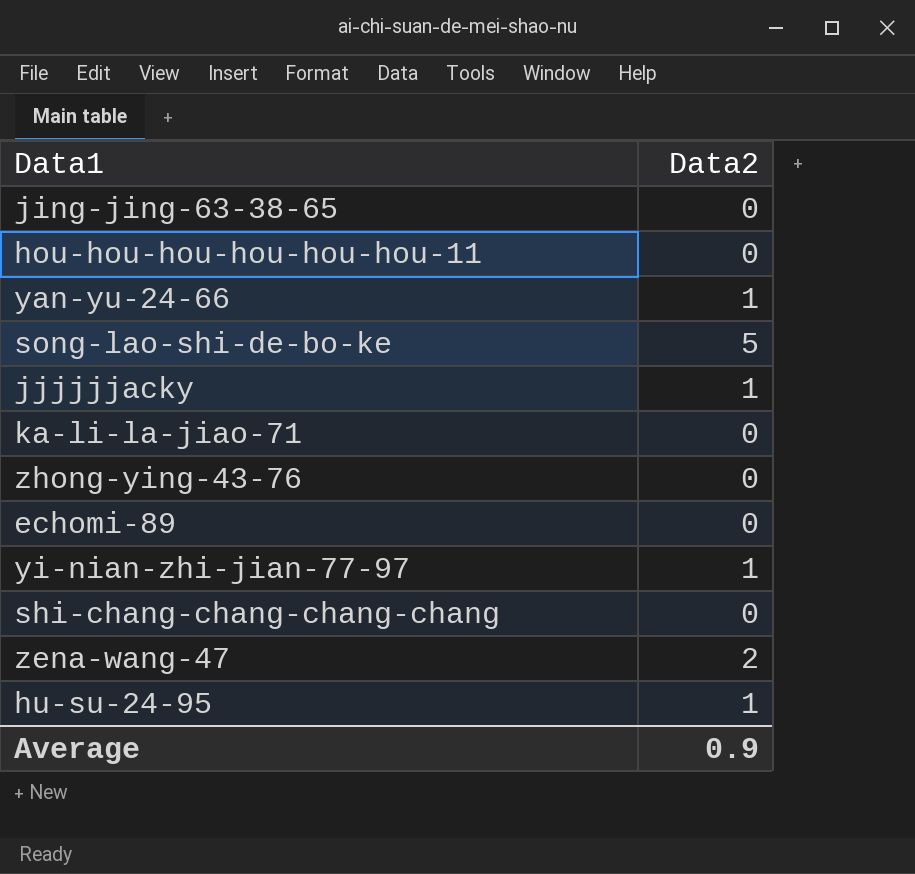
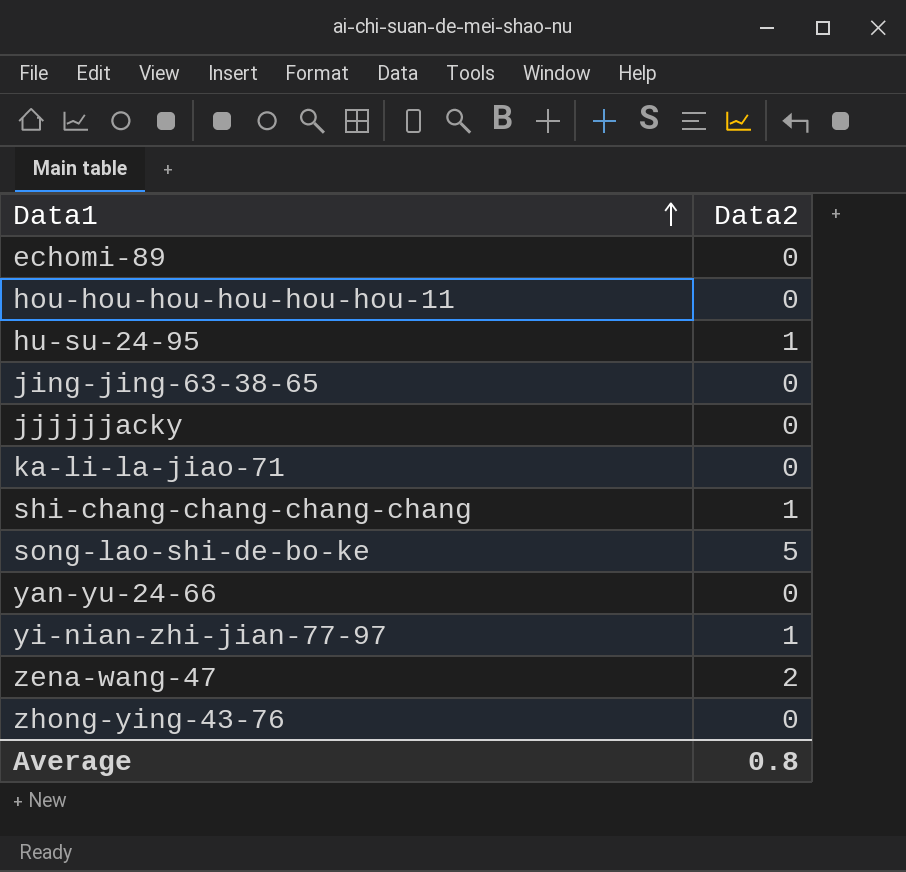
row order: none -> Data1 ascending
jjjjjjacky | Data2: 1 -> 0
shi-chang-chang-chang-chang | Data2: 0 -> 1
yan-yu-24-66 | Data2: 1 -> 0
Average | Data2: 0.9 -> 0.8

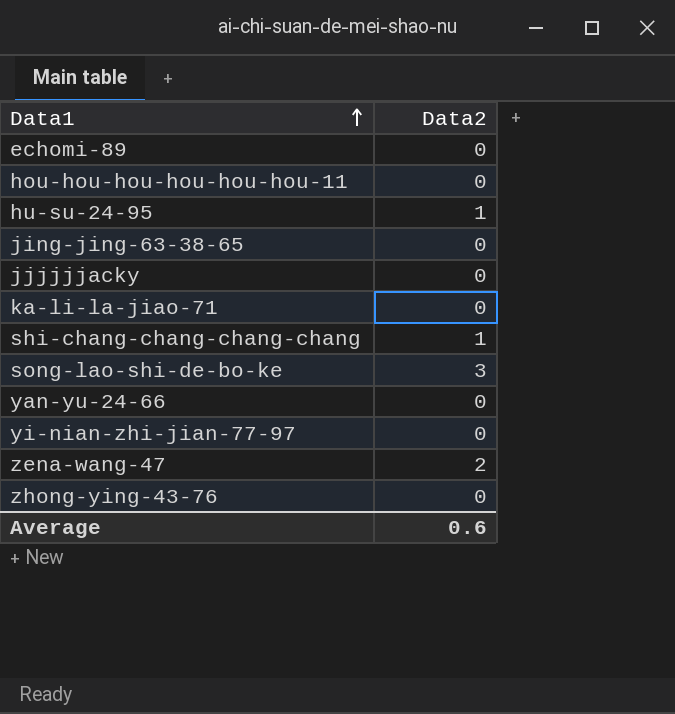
song-lao-shi-de-bo-ke | Data2: 5 -> 3
yi-nian-zhi-jian-77-97 | Data2: 1 -> 0
Average | Data2: 0.8 -> 0.6

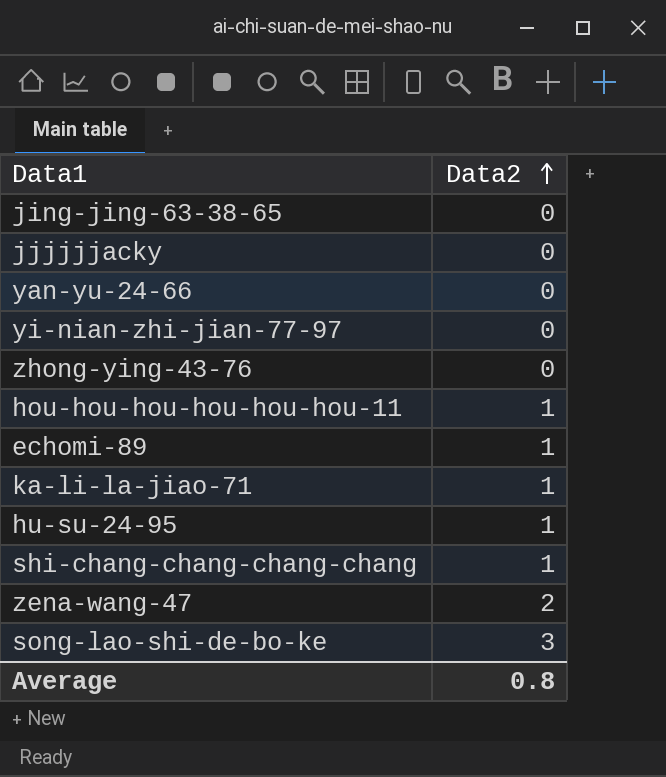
row order: Data1 ascending -> Data2 ascending
hou-hou-hou-hou-hou-hou-11 | Data2: 0 -> 1
echomi-89 | Data2: 0 -> 1
ka-li-la-jiao-71 | Data2: 0 -> 1
Average | Data2: 0.6 -> 0.8

